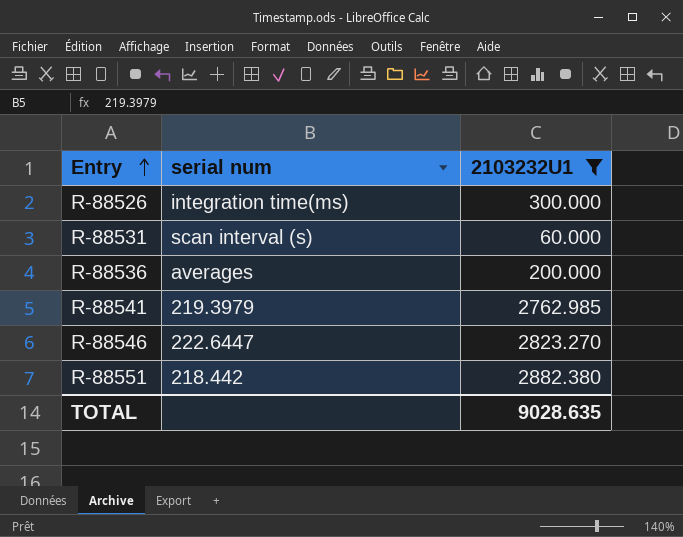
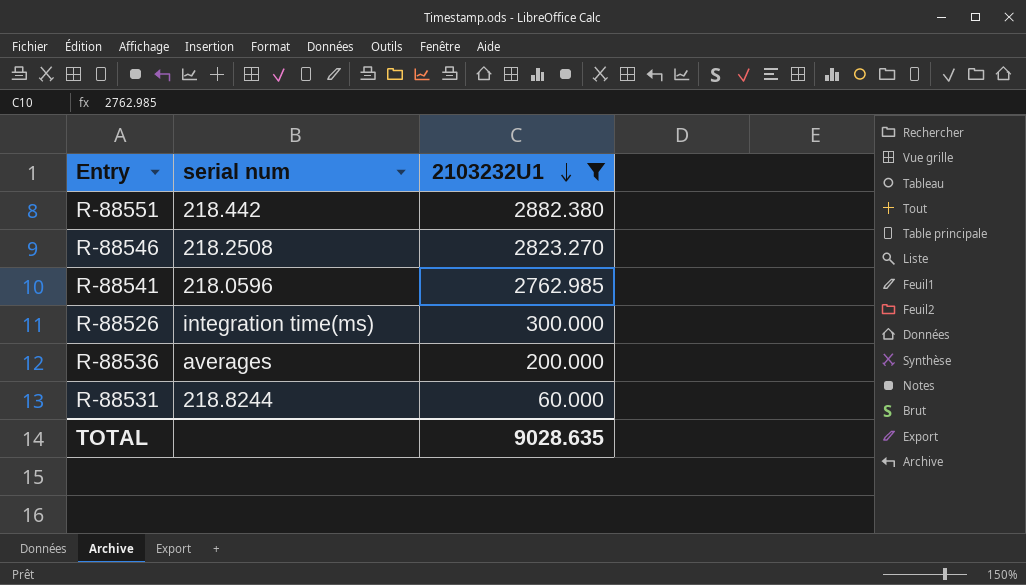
row order: Entry ascending -> 2103232U1 descending
R-88546 | serial num: 222.6447 -> 218.2508
R-88541 | serial num: 219.3979 -> 218.0596
R-88531 | serial num: scan interval (s) -> 218.8244

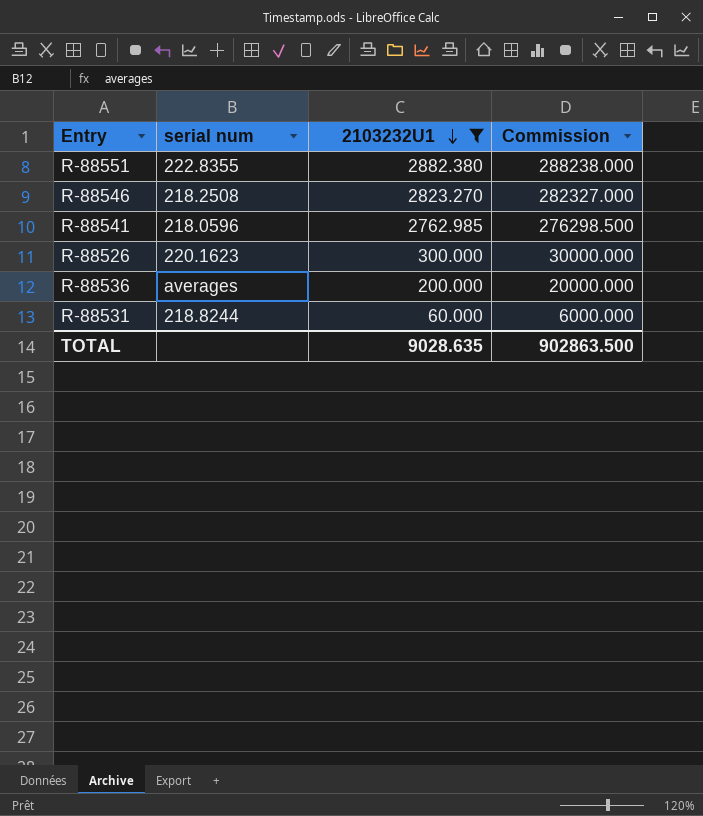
column Commission | formula: none -> [2103232U1] * 100
R-88551 | serial num: 218.442 -> 222.8355
R-88526 | serial num: integration time(ms) -> 220.1623

